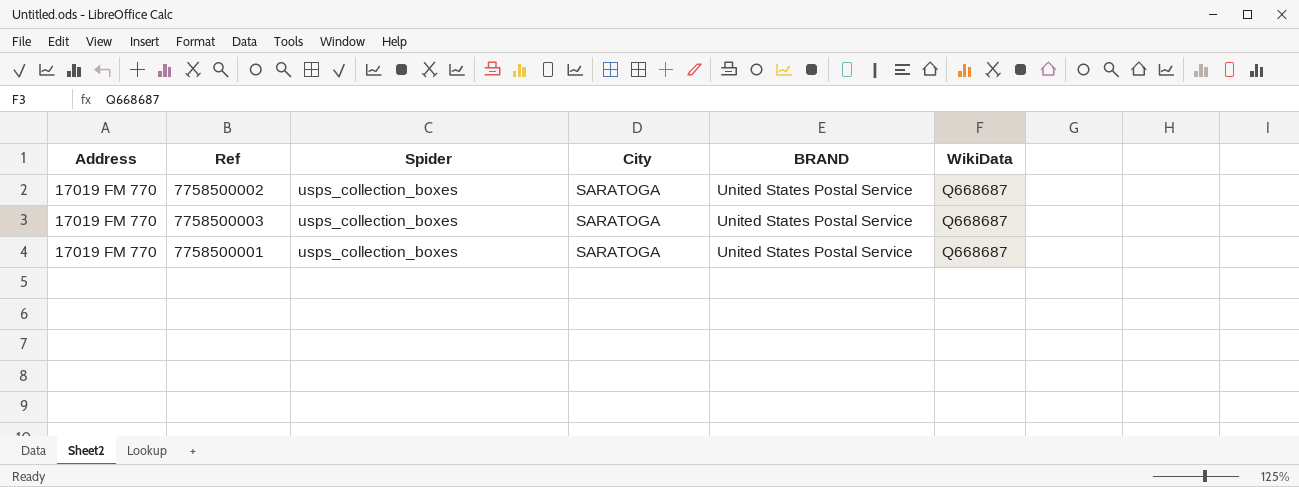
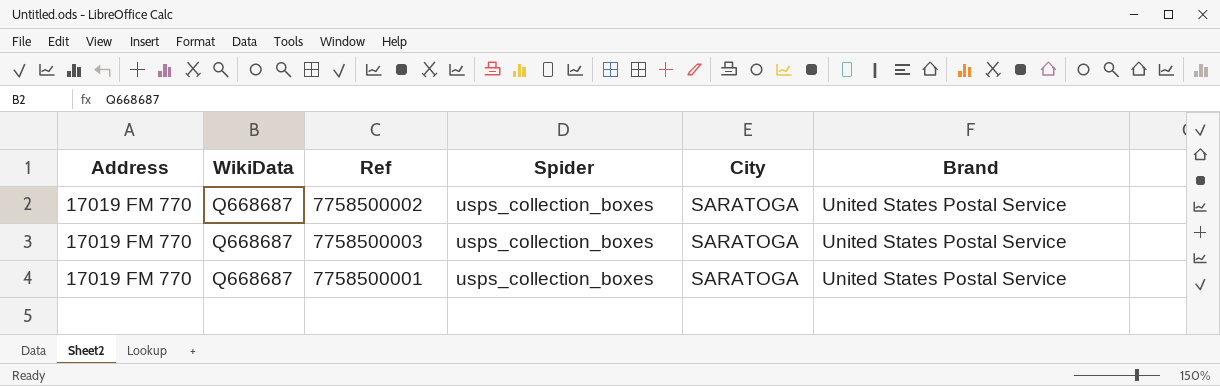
column WikiData | position: 6 -> 2
column name: BRAND -> Brand

